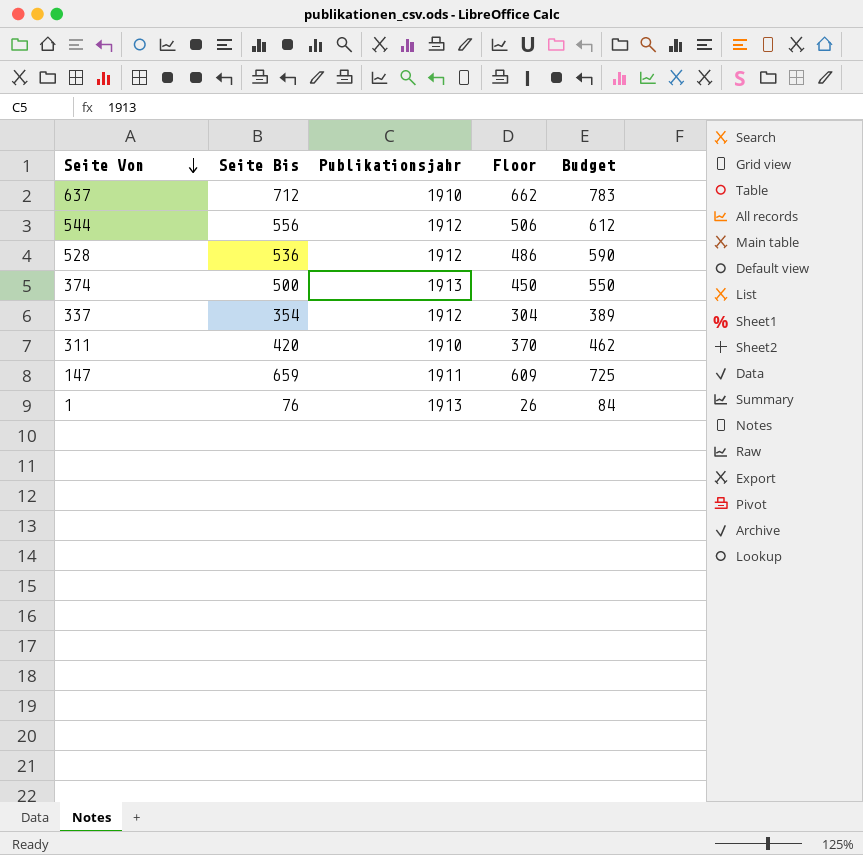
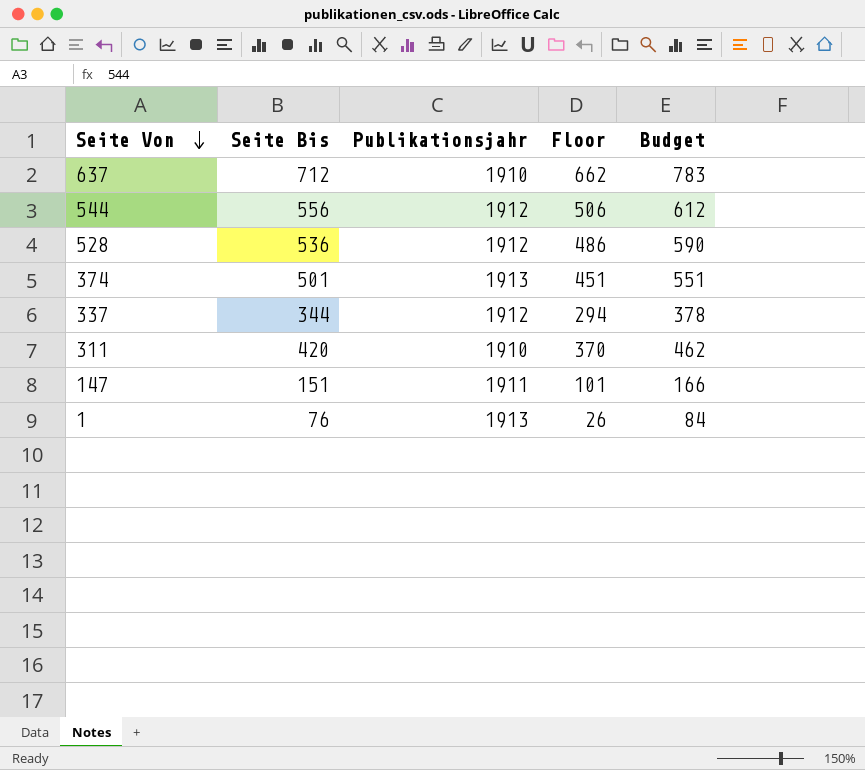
374 | Seite Bis: 500 -> 501
374 | Floor: 450 -> 451
374 | Budget: 550 -> 551
337 | Seite Bis: 354 -> 344
337 | Floor: 304 -> 294
337 | Budget: 389 -> 378
147 | Seite Bis: 659 -> 151
147 | Floor: 609 -> 101
147 | Budget: 725 -> 166

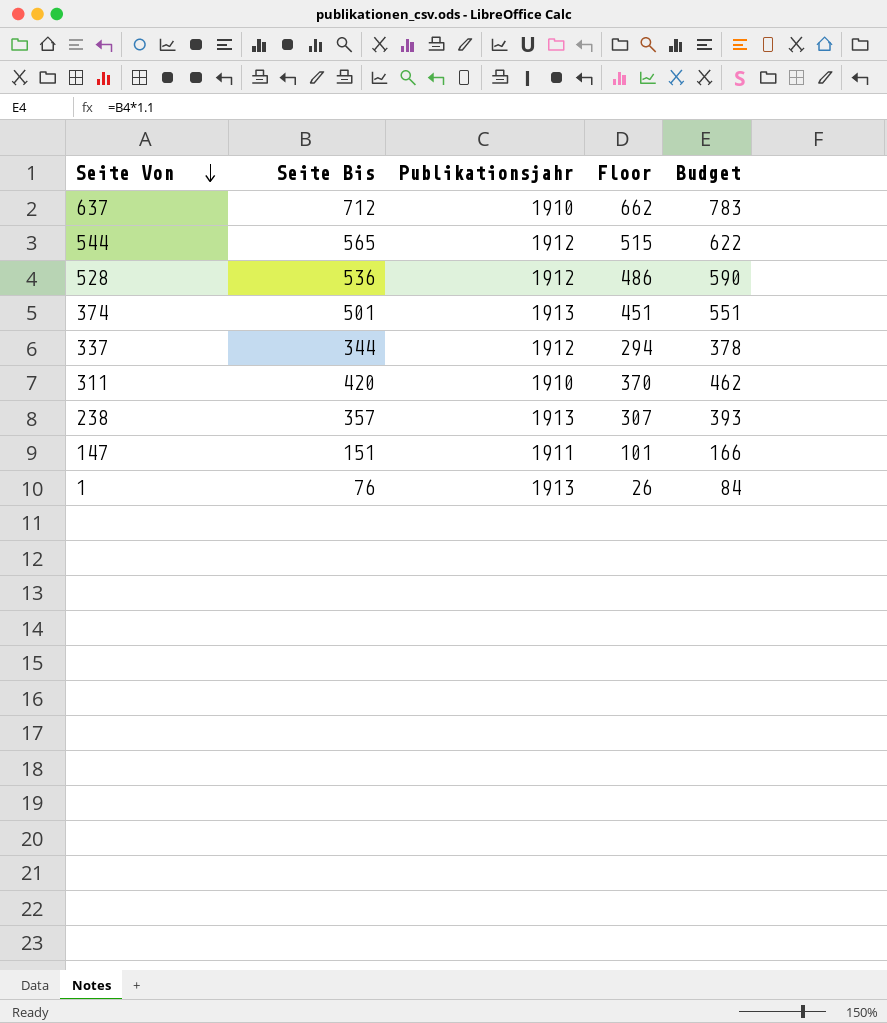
544 | Seite Bis: 556 -> 565
544 | Floor: 506 -> 515
544 | Budget: 612 -> 622
row 238: none -> 357 | 1913 | 307 | 393

